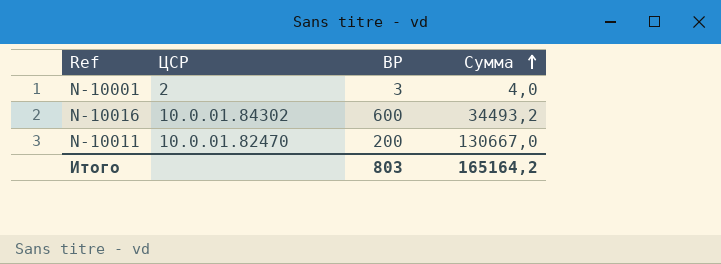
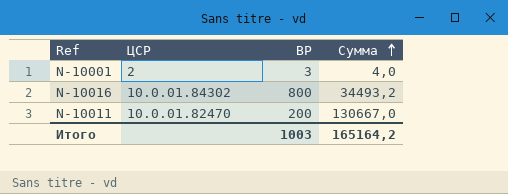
N-10016 | ВР: 600 -> 800
Итого | ВР: 803 -> 1003

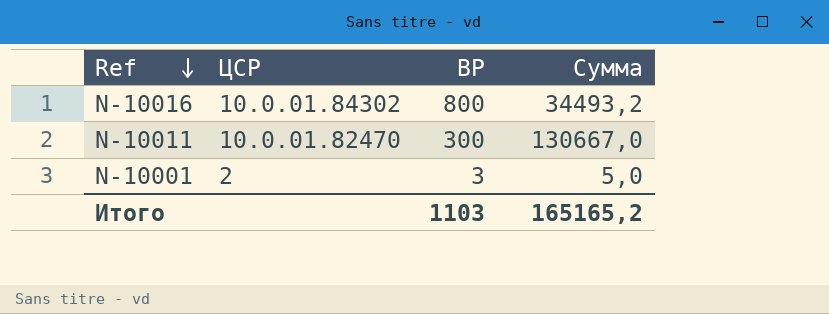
row order: Сумма ascending -> Ref descending
N-10011 | ВР: 200 -> 300
N-10001 | Сумма: 4,0 -> 5,0
Итого | ВР: 1003 -> 1103
Итого | Сумма: 165164,2 -> 165165,2

